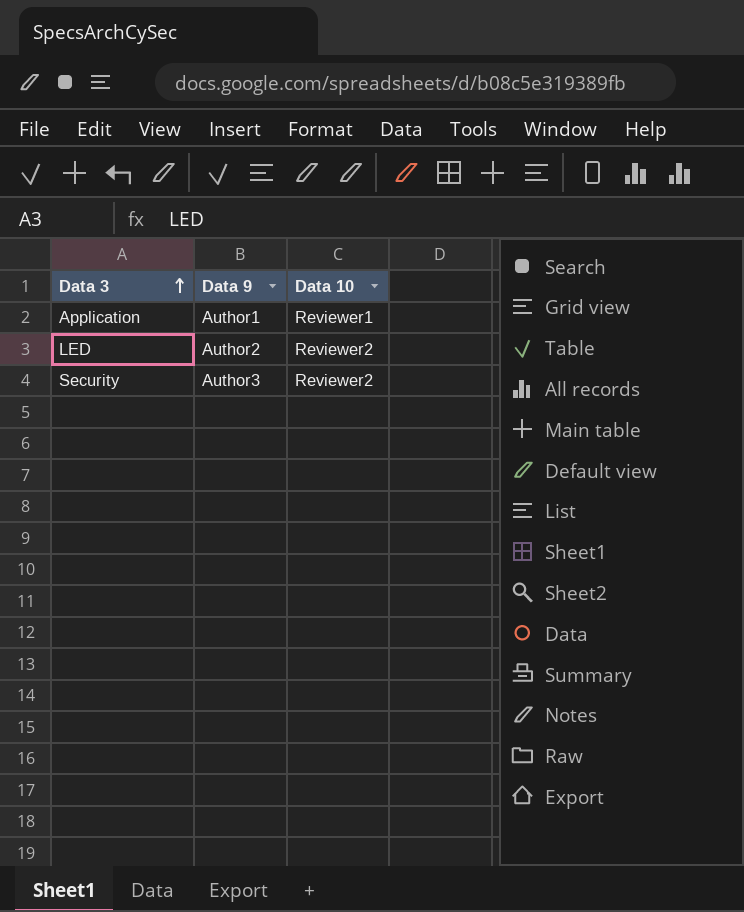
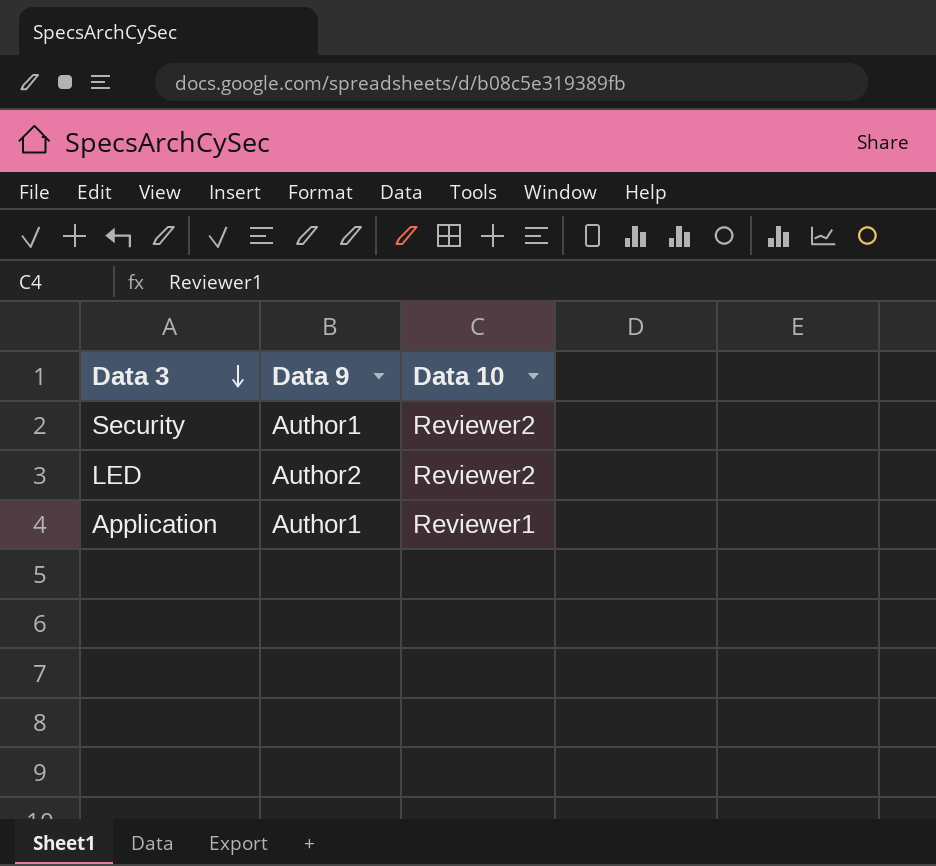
row order: Data 3 ascending -> Data 3 descending
Security | Data 9: Author3 -> Author1

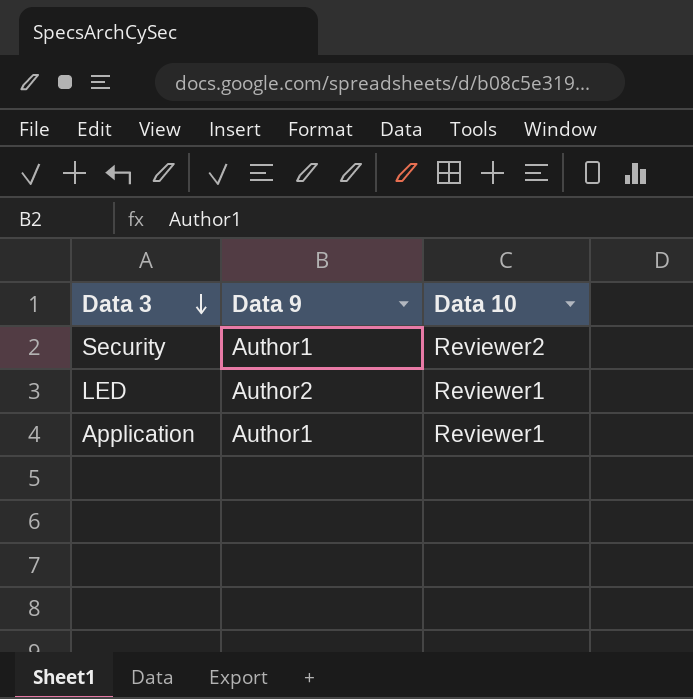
LED | Data 10: Reviewer2 -> Reviewer1

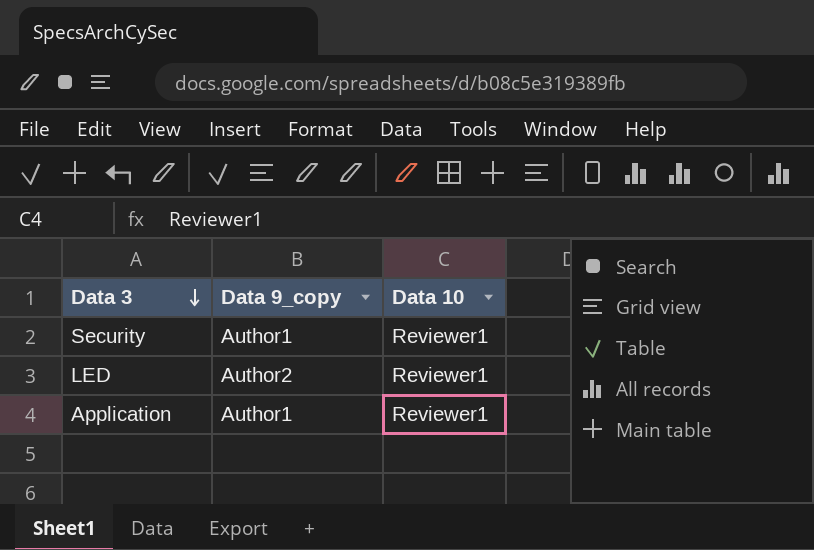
column name: Data 9 -> Data 9_copy
Security | Data 10: Reviewer2 -> Reviewer1

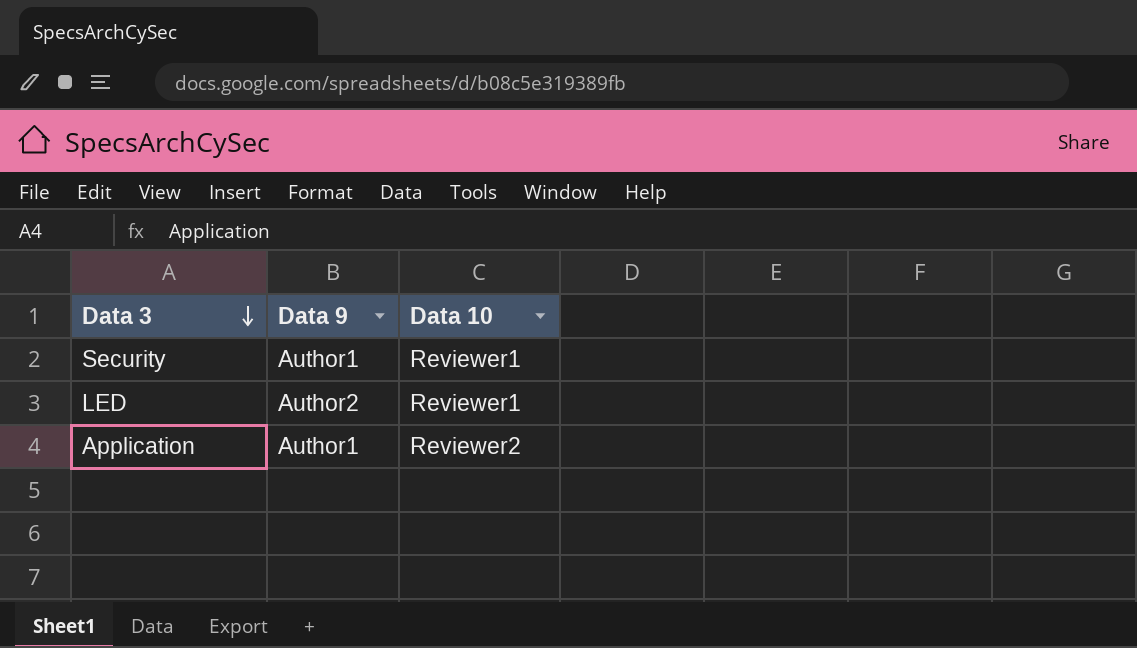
column name: Data 9_copy -> Data 9
Application | Data 10: Reviewer1 -> Reviewer2

